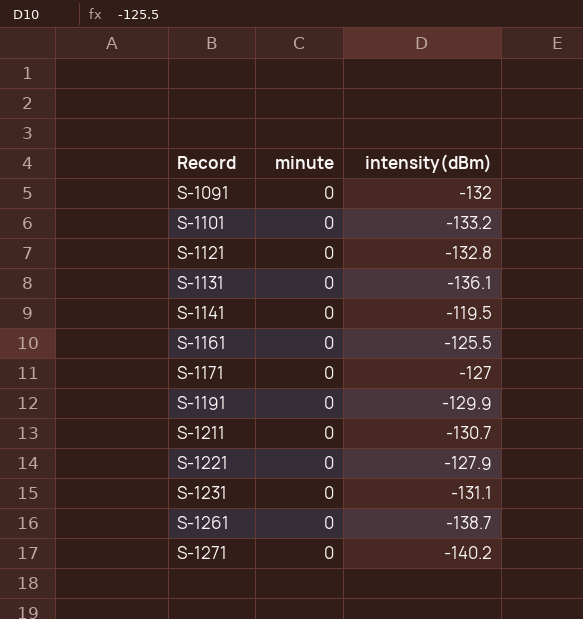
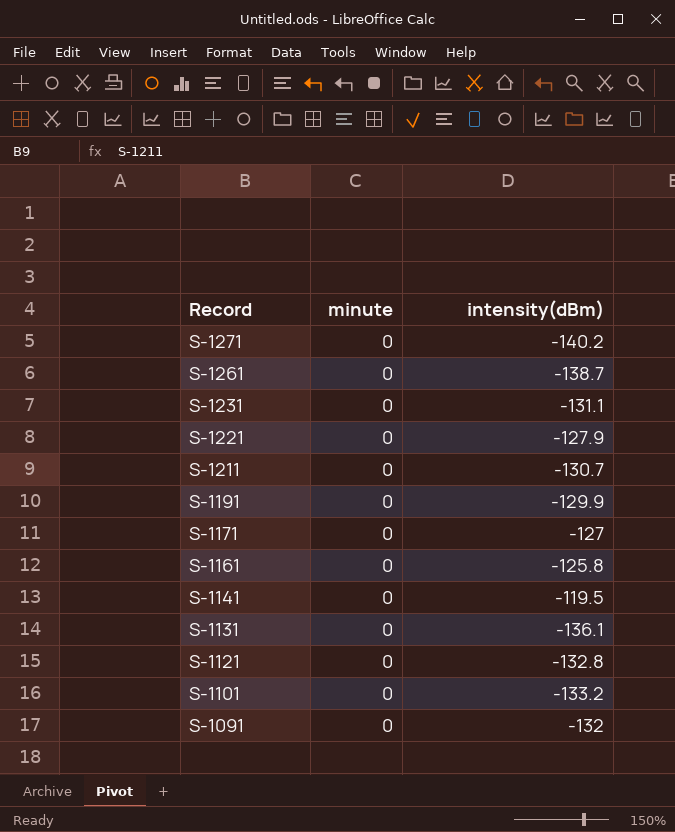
row order: Record ascending -> Record descending
S-1161 | intensity(dBm): -125.5 -> -125.8

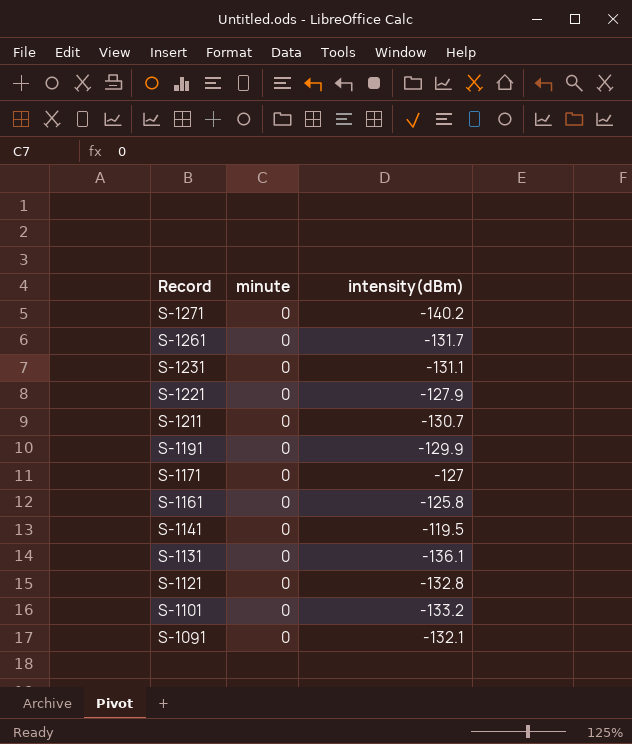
S-1261 | intensity(dBm): -138.7 -> -131.7
S-1091 | intensity(dBm): -132 -> -132.1

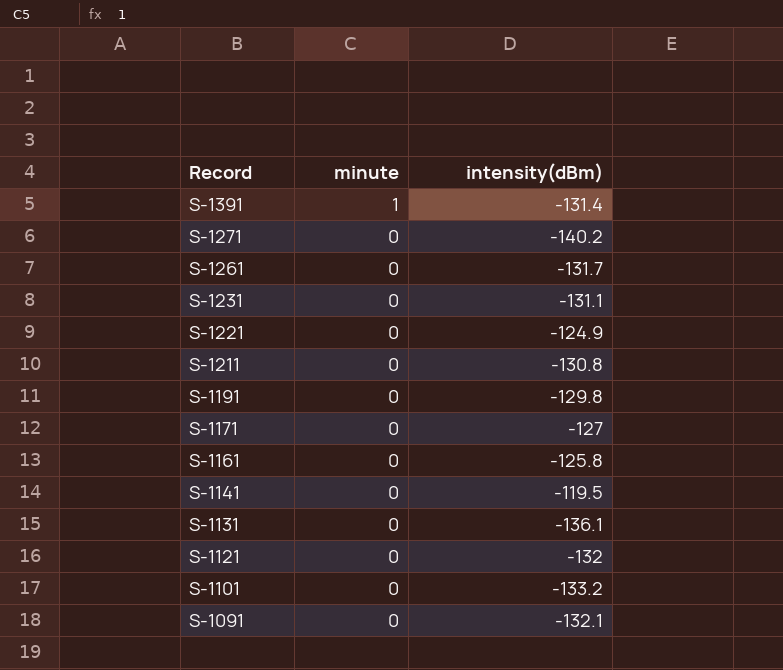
row S-1391: none -> 1 | -131.4
S-1221 | intensity(dBm): -127.9 -> -124.9
S-1211 | intensity(dBm): -130.7 -> -130.8
S-1191 | intensity(dBm): -129.9 -> -129.8
S-1121 | intensity(dBm): -132.8 -> -132

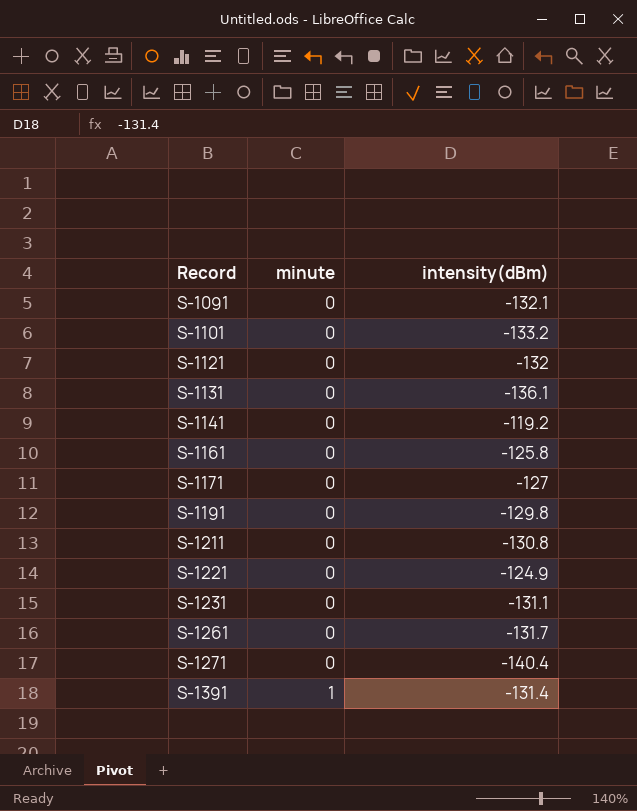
row order: Record descending -> Record ascending
S-1141 | intensity(dBm): -119.5 -> -119.2
S-1271 | intensity(dBm): -140.2 -> -140.4

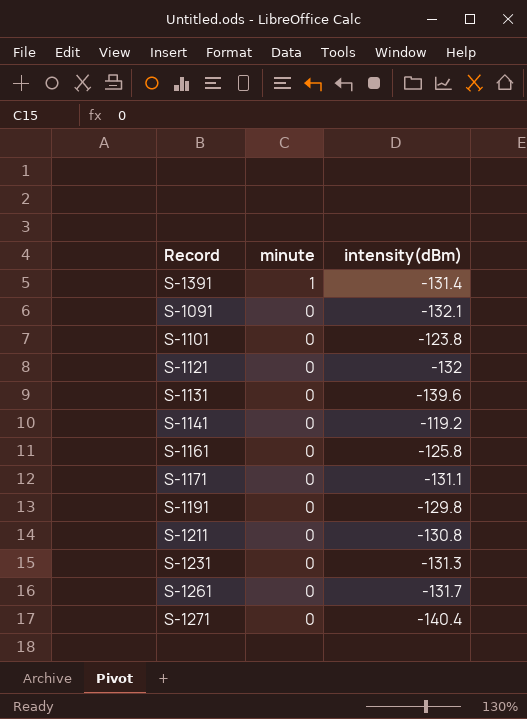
row order: Record ascending -> minute descending
row S-1221: 0 | -124.9 -> none
S-1101 | intensity(dBm): -133.2 -> -123.8
S-1131 | intensity(dBm): -136.1 -> -139.6
S-1171 | intensity(dBm): -127 -> -131.1
S-1231 | intensity(dBm): -131.1 -> -131.3

